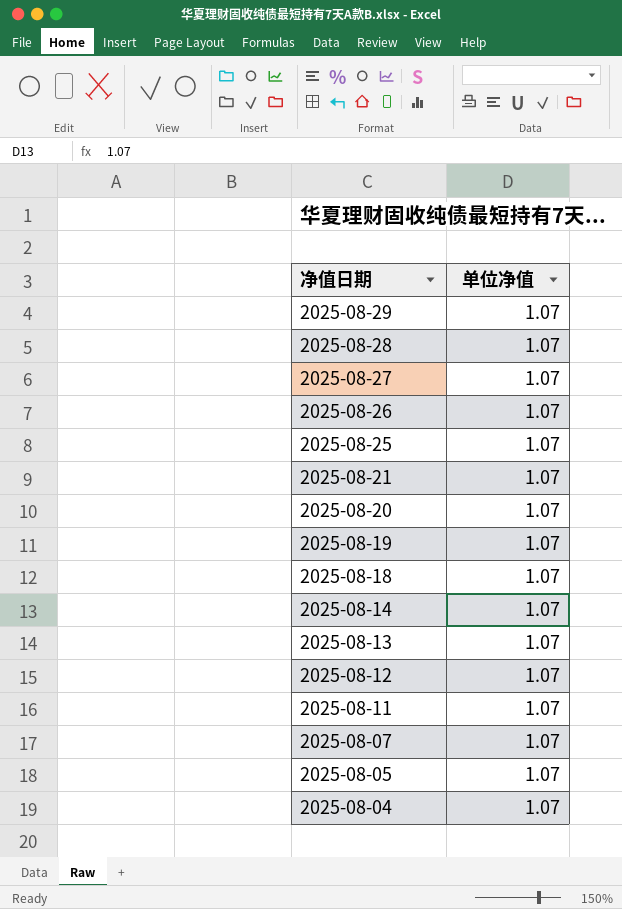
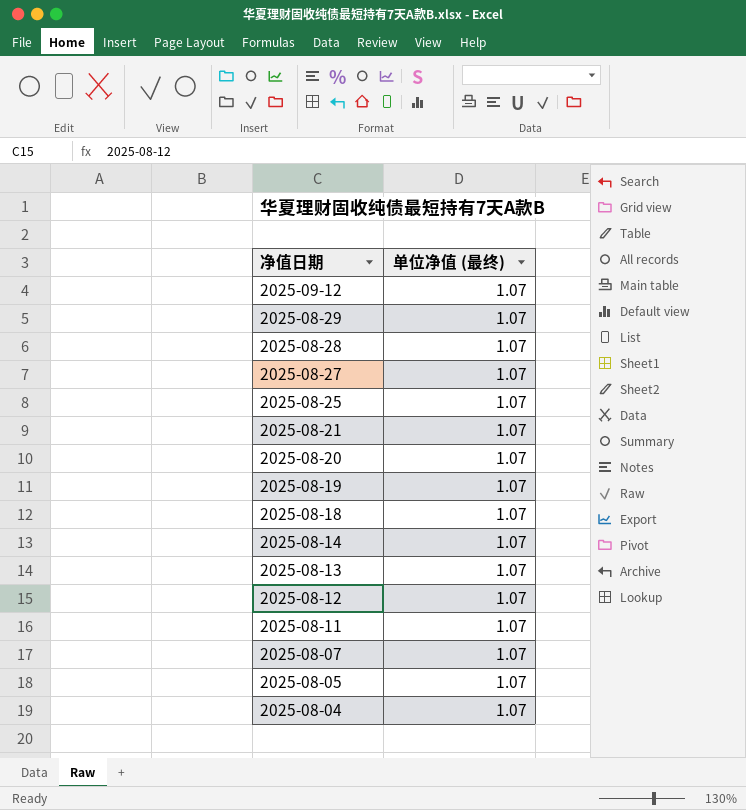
column name: 单位净值 -> 单位净值 (最终)
row 2025-08-26: 1.07 -> none
row 2025-09-12: none -> 1.07

